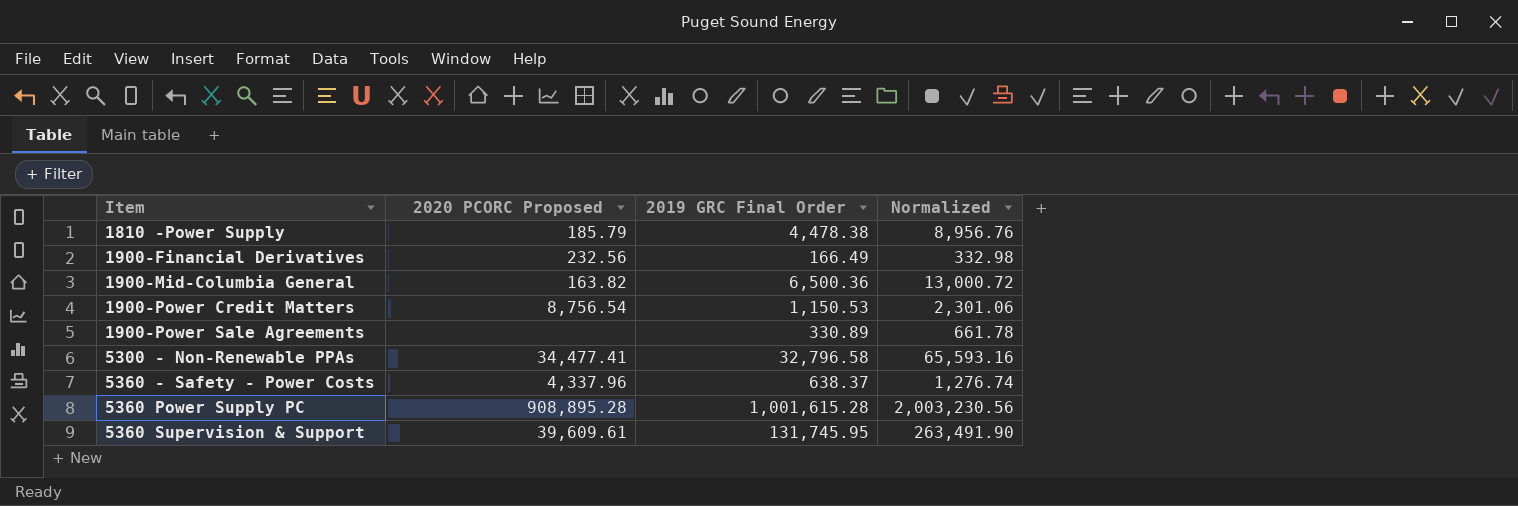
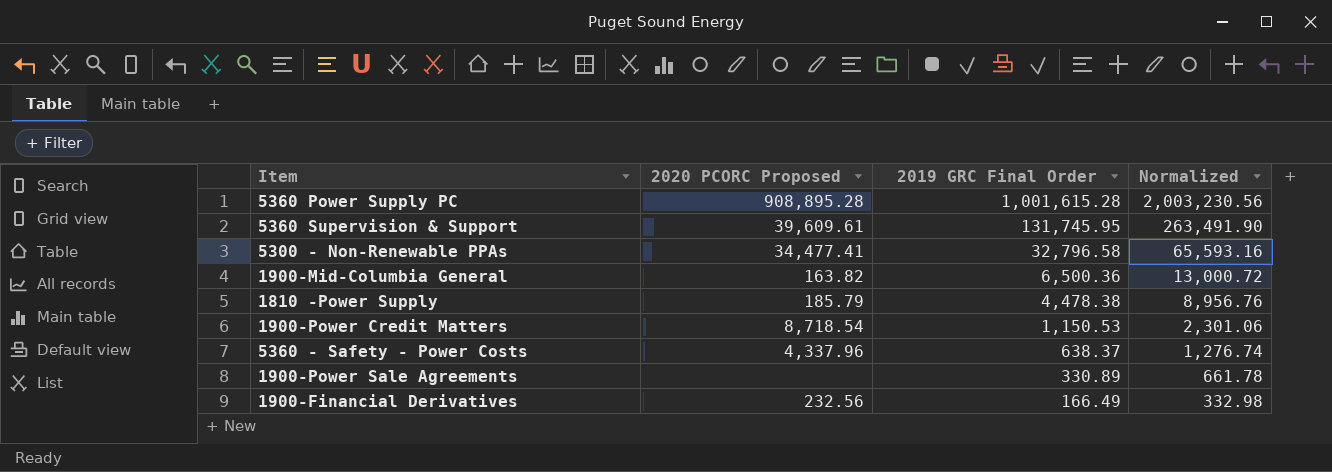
row order: Item ascending -> 2019 GRC Final Order descending
1900-Power Credit Matters | 2020 PCORC Proposed: 8,756.54 -> 8,718.54

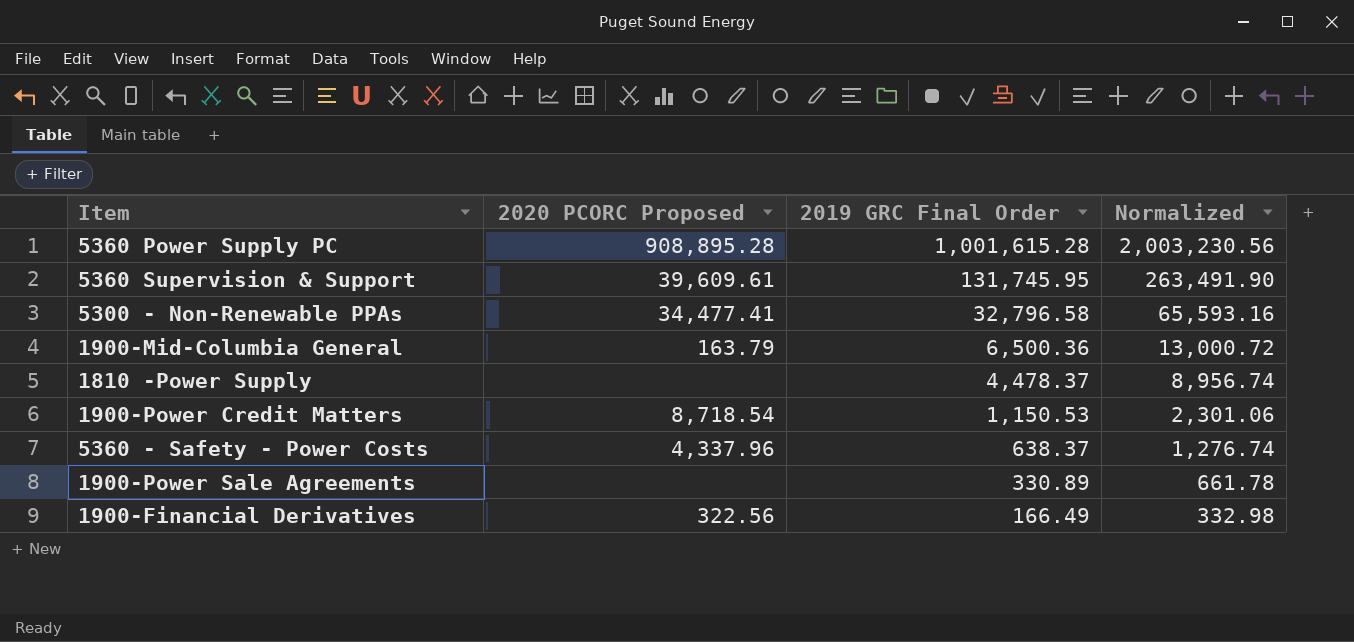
1900-Mid-Columbia General | 2020 PCORC Proposed: 163.82 -> 163.79
1810 -Power Supply | 2020 PCORC Proposed: 185.79 -> none
1810 -Power Supply | 2019 GRC Final Order: 4,478.38 -> 4,478.37
1810 -Power Supply | Normalized: 8,956.76 -> 8,956.74
1900-Financial Derivatives | 2020 PCORC Proposed: 232.56 -> 322.56

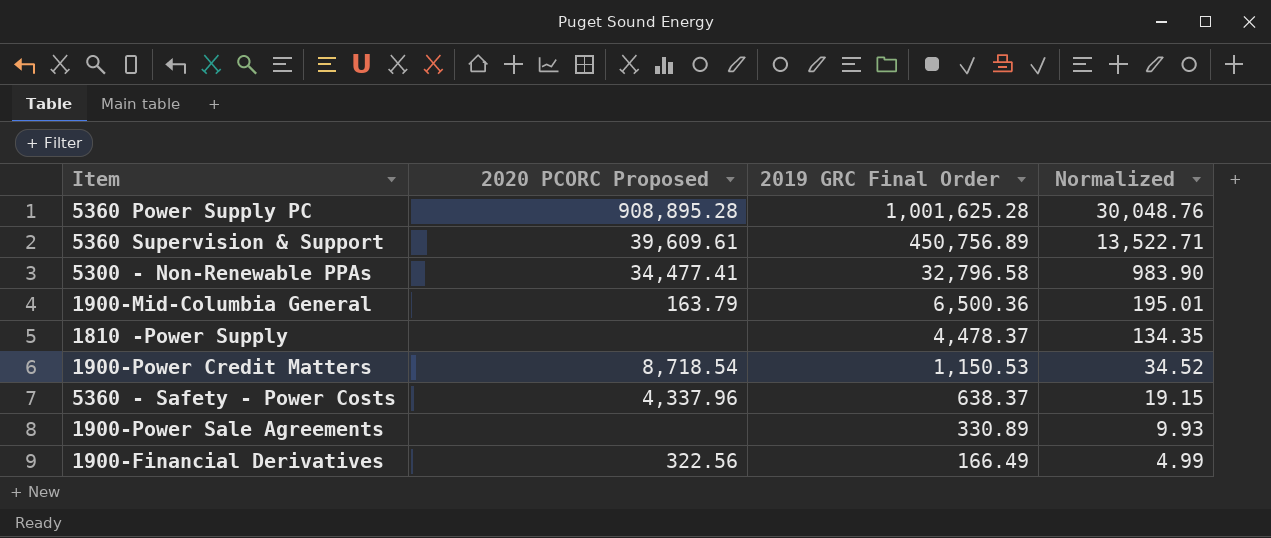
column Normalized | formula: [2019 GRC Final Order] * 2 -> [2019 GRC Final Order] * 0.03
5360 Power Supply PC | 2019 GRC Final Order: 1,001,615.28 -> 1,001,625.28
5360 Supervision & Support | 2019 GRC Final Order: 131,745.95 -> 450,756.89

